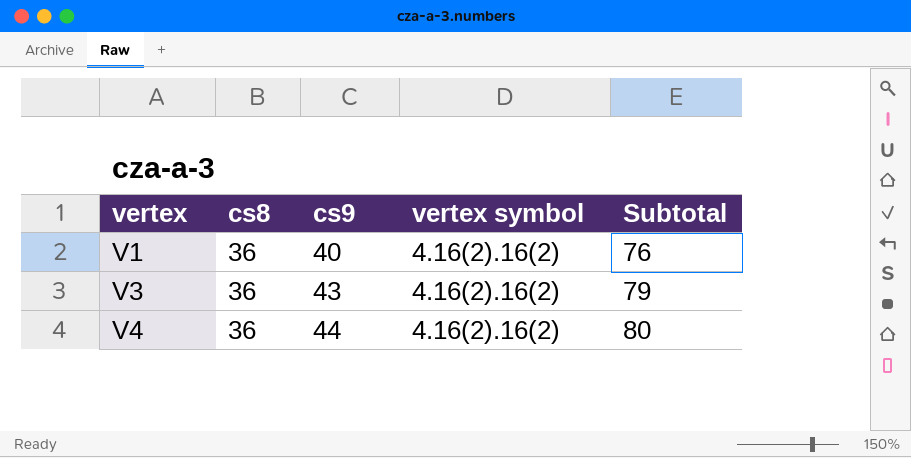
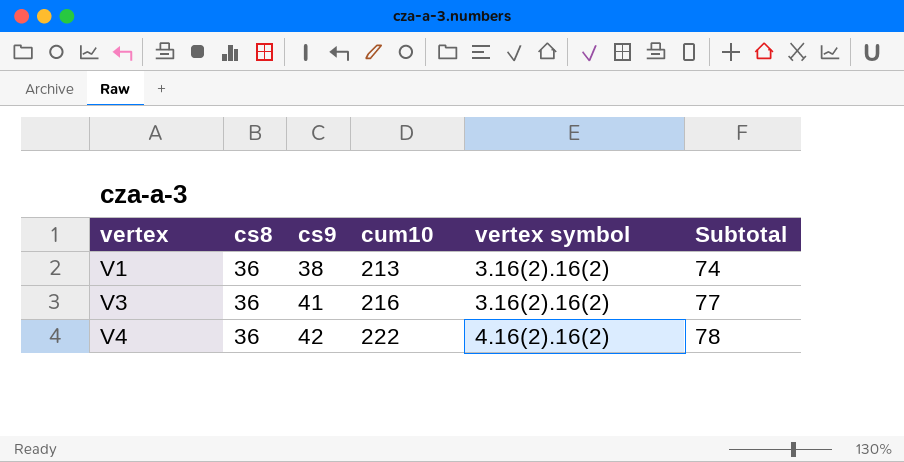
column cum10 | position: none -> 4
V1 | cs9: 40 -> 38
V1 | vertex symbol: 4.16(2).16(2) -> 3.16(2).16(2)
V1 | Subtotal: 76 -> 74
V3 | cs9: 43 -> 41
V3 | vertex symbol: 4.16(2).16(2) -> 3.16(2).16(2)
V3 | Subtotal: 79 -> 77
V4 | cs9: 44 -> 42
V4 | Subtotal: 80 -> 78

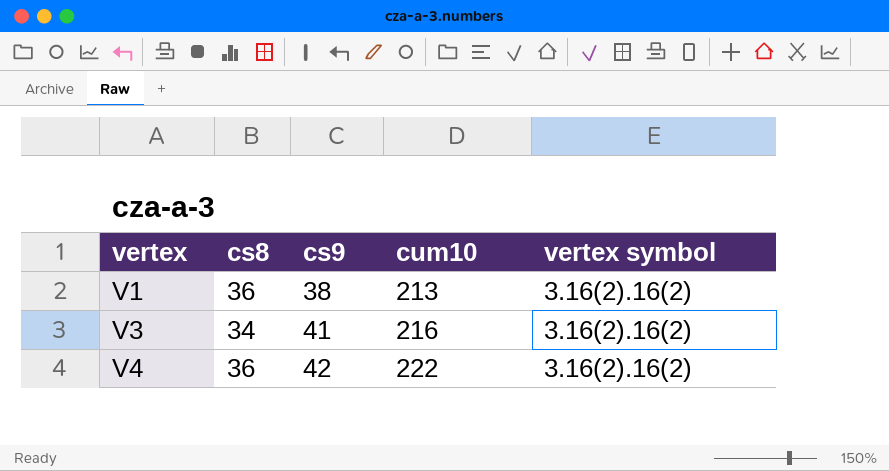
column Subtotal | formula: [cs8] + [cs9] -> none
V3 | cs8: 36 -> 34
V4 | vertex symbol: 4.16(2).16(2) -> 3.16(2).16(2)

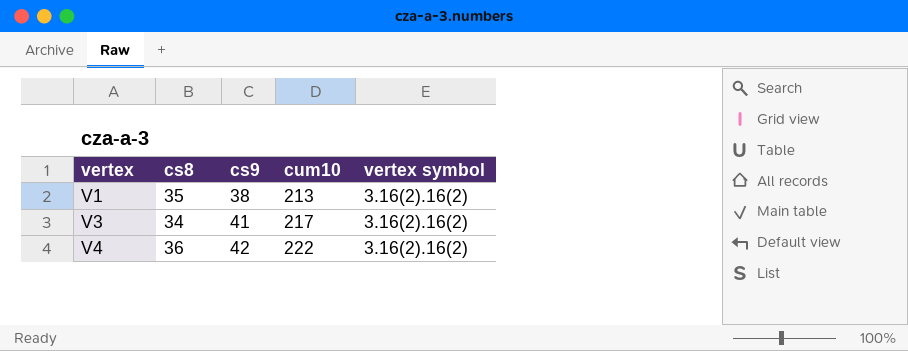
V1 | cs8: 36 -> 35
V3 | cum10: 216 -> 217

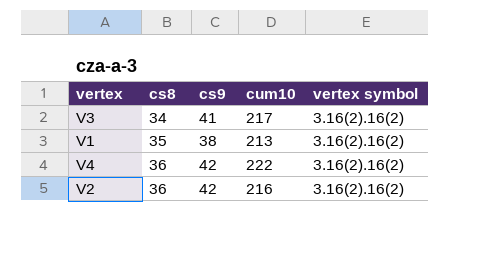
row order: vertex ascending -> cs8 ascending
row V2: none -> 36 | 42 | 216 | 3.16(2).16(2)

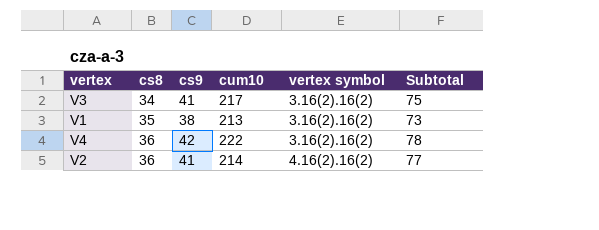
column Subtotal | formula: none -> [cs8] + [cs9]
V2 | cs9: 42 -> 41
V2 | cum10: 216 -> 214
V2 | vertex symbol: 3.16(2).16(2) -> 4.16(2).16(2)

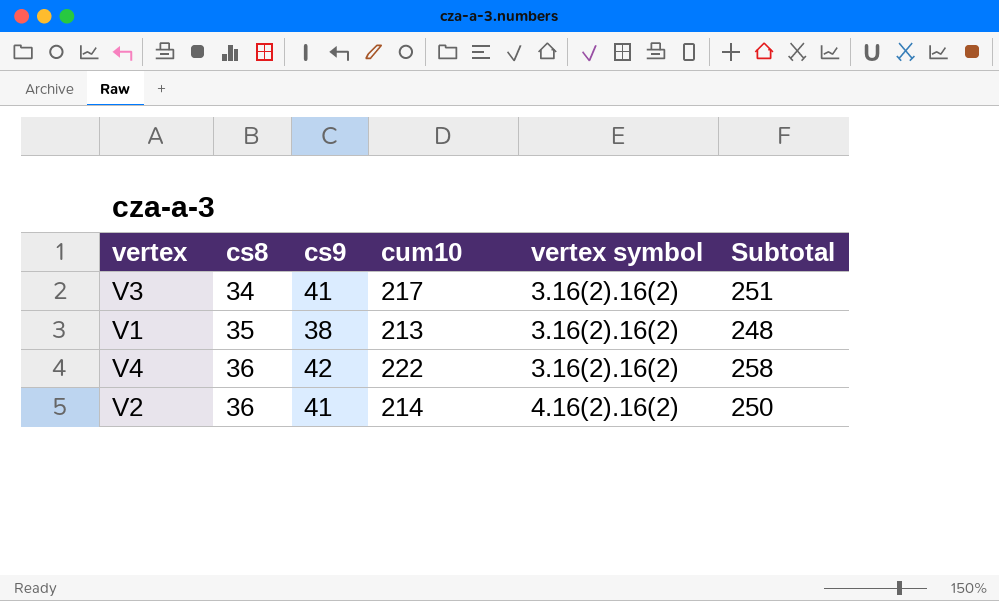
column Subtotal | formula: [cs8] + [cs9] -> [cs8] + [cum10]

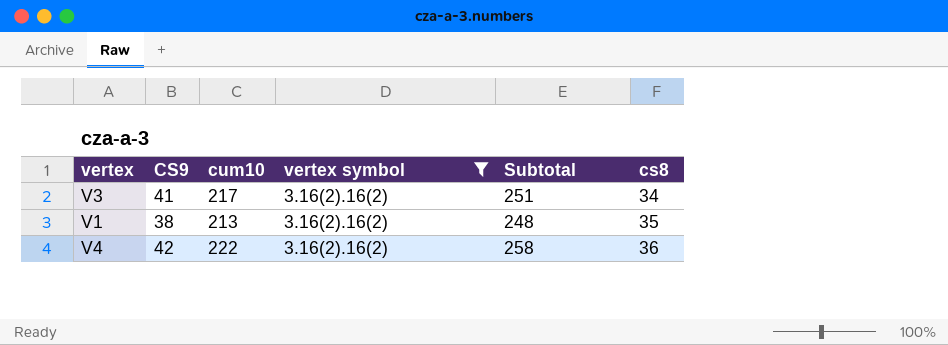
filter: none -> vertex symbol = 3.16(2).16(2)
column name: cs9 -> CS9
column cs8 | position: 2 -> 6

